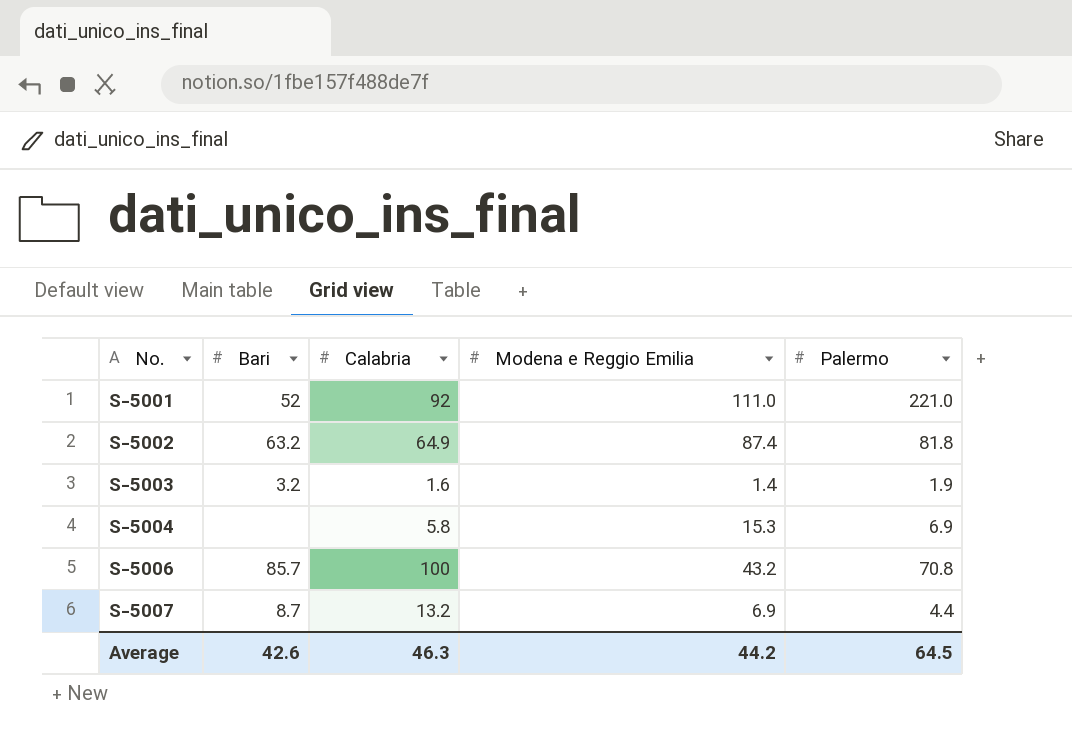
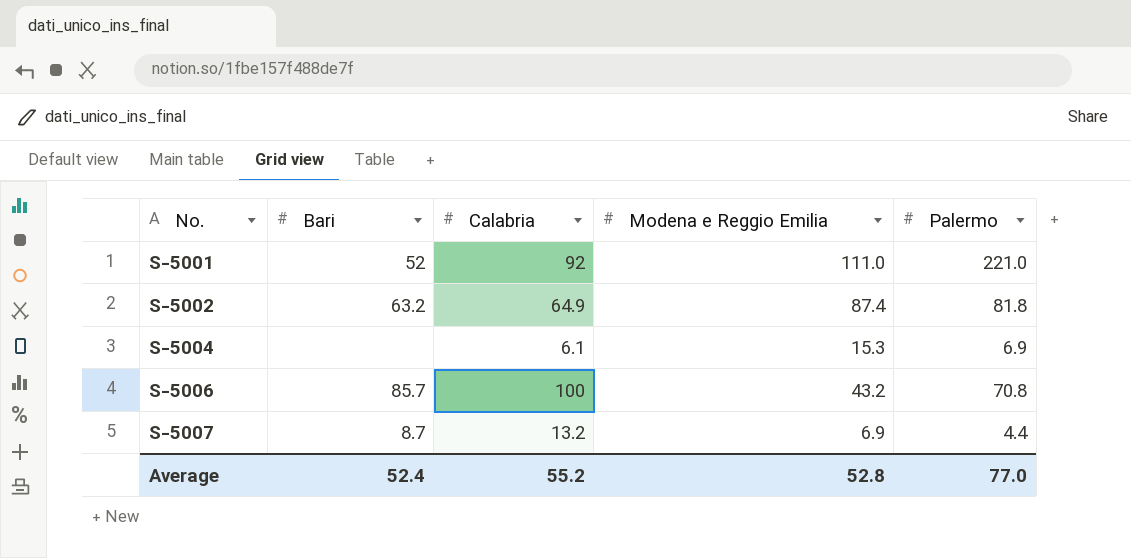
row S-5003: 3.2 | 1.6 | 1.4 | 1.9 -> none
S-5004 | Calabria: 5.8 -> 6.1
Average | Bari: 42.6 -> 52.4
Average | Calabria: 46.3 -> 55.2
Average | Modena e Reggio Emilia: 44.2 -> 52.8
Average | Palermo: 64.5 -> 77.0

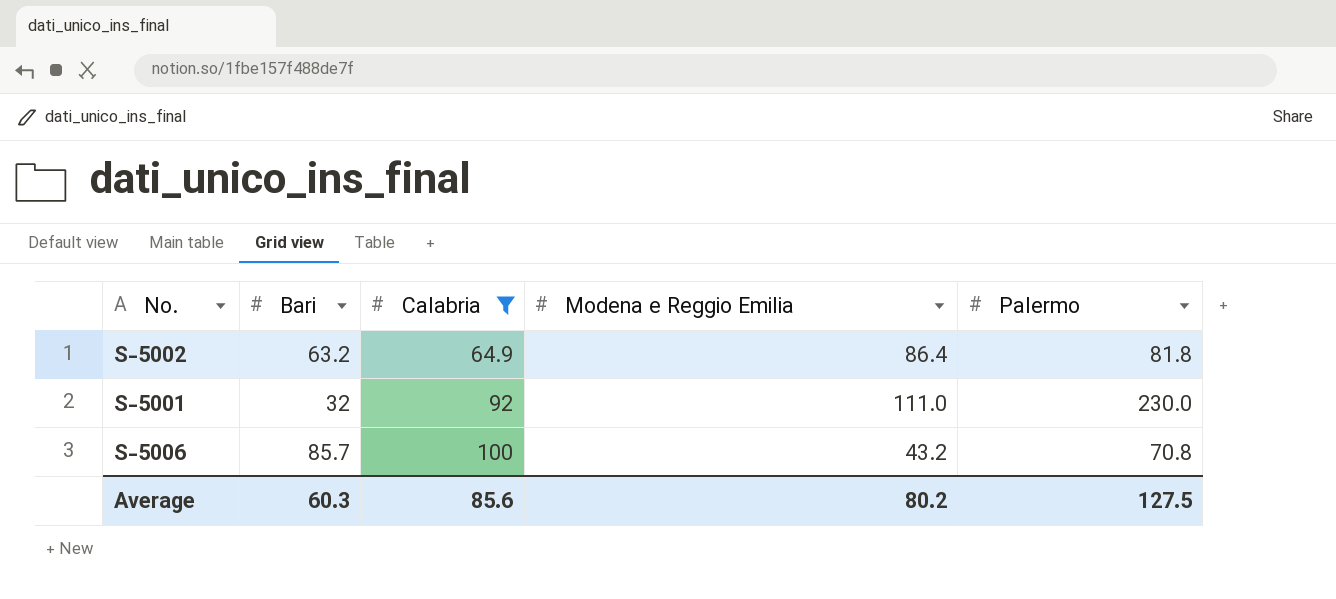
filter: none -> Calabria >= 64.9
row order: No. ascending -> Calabria ascending
S-5002 | Modena e Reggio Emilia: 87.4 -> 86.4
S-5001 | Bari: 52 -> 32
S-5001 | Palermo: 221.0 -> 230.0
Average | Bari: 52.4 -> 60.3
Average | Calabria: 55.2 -> 85.6
Average | Modena e Reggio Emilia: 52.8 -> 80.2
Average | Palermo: 77.0 -> 127.5

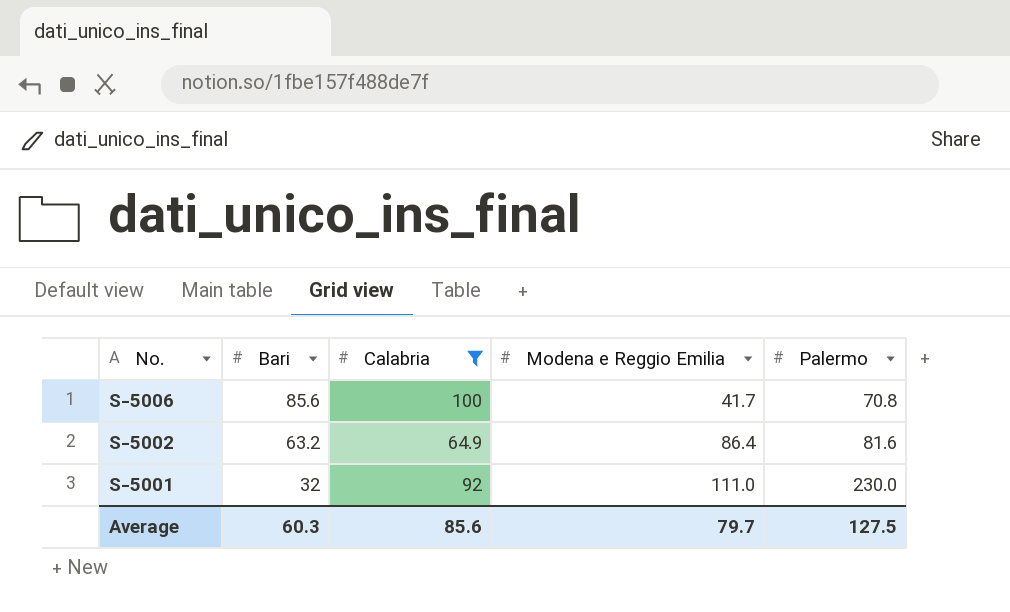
row order: Calabria ascending -> No. descending
S-5006 | Bari: 85.7 -> 85.6
S-5006 | Modena e Reggio Emilia: 43.2 -> 41.7
S-5002 | Palermo: 81.8 -> 81.6
Average | Modena e Reggio Emilia: 80.2 -> 79.7

